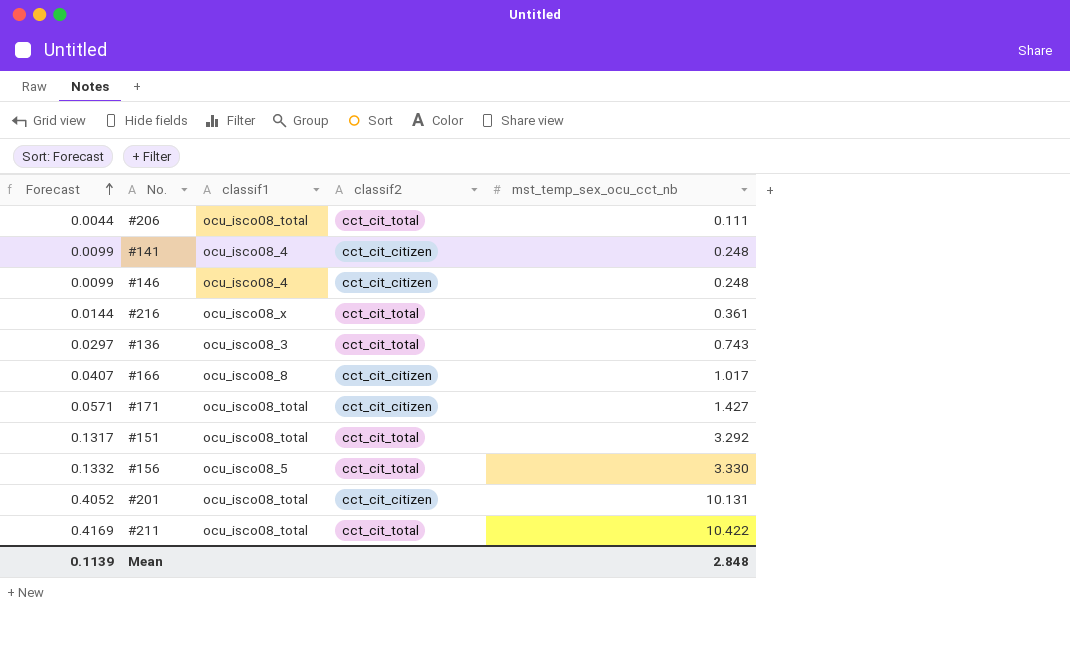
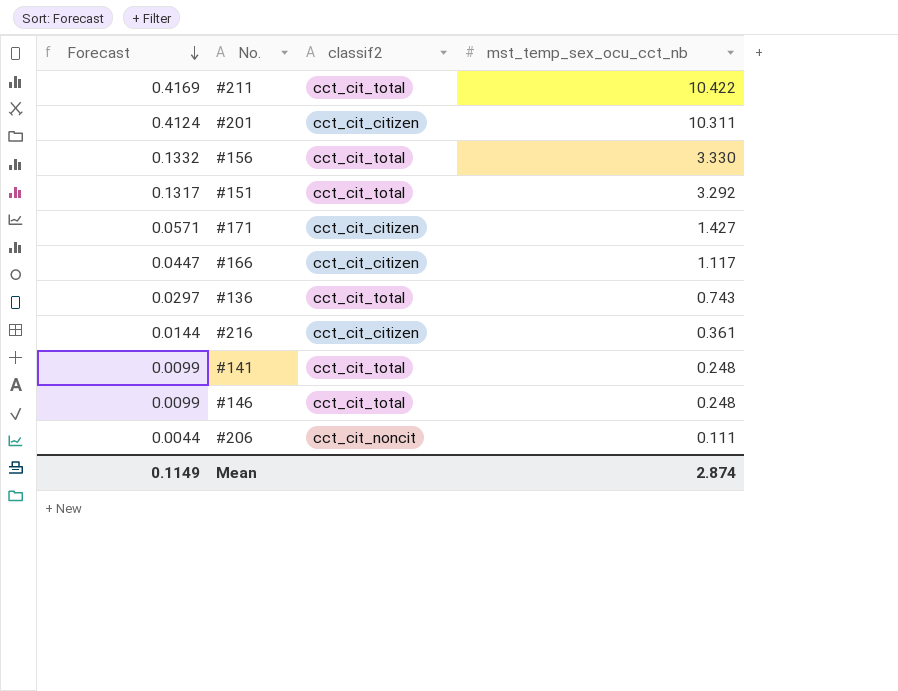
row order: Forecast ascending -> Forecast descending
column classif1 | position: 3 -> none
#201 | Forecast: 0.4052 -> 0.4124
#201 | mst_temp_sex_ocu_cct_nb: 10.131 -> 10.311
#166 | Forecast: 0.0407 -> 0.0447
#166 | mst_temp_sex_ocu_cct_nb: 1.017 -> 1.117
#216 | classif2: cct_cit_total -> cct_cit_citizen
#141 | classif2: cct_cit_citizen -> cct_cit_total
#146 | classif2: cct_cit_citizen -> cct_cit_total
#206 | classif2: cct_cit_total -> cct_cit_noncit
Mean | Forecast: 0.1139 -> 0.1149
Mean | mst_temp_sex_ocu_cct_nb: 2.848 -> 2.874

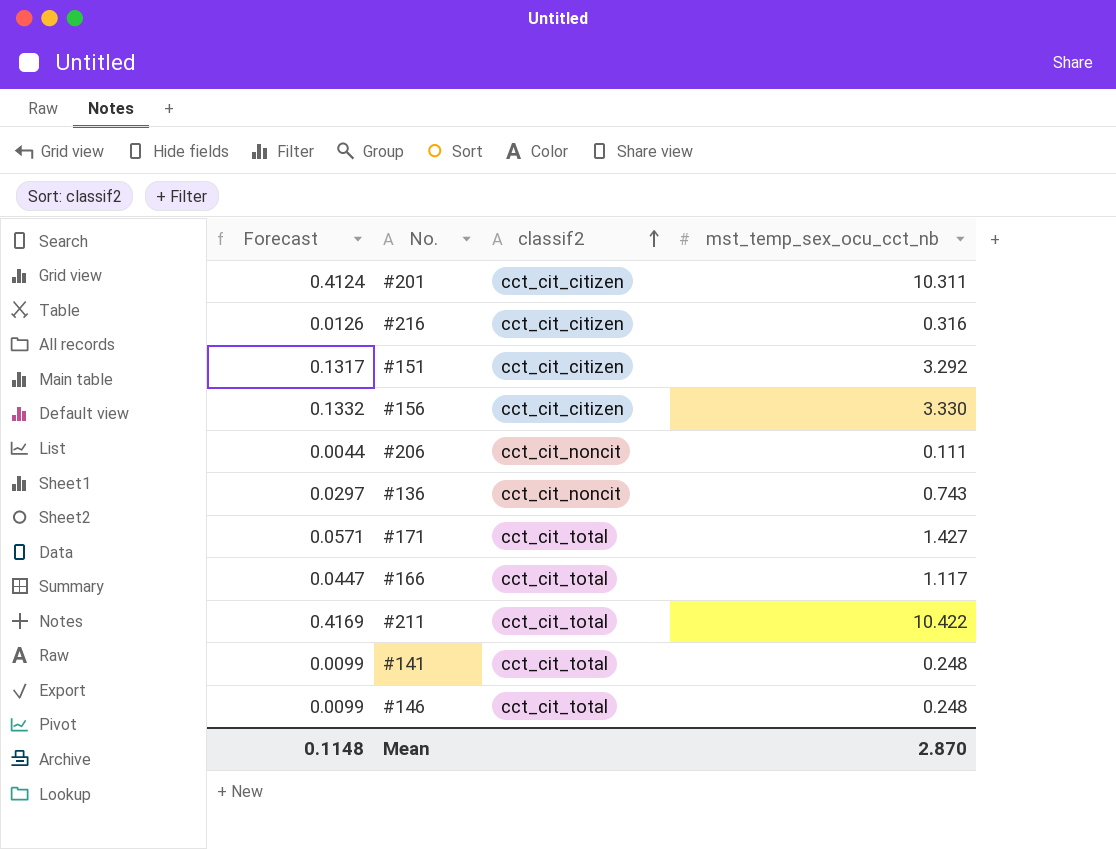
row order: Forecast descending -> classif2 ascending
#216 | Forecast: 0.0144 -> 0.0126
#216 | mst_temp_sex_ocu_cct_nb: 0.361 -> 0.316
#151 | classif2: cct_cit_total -> cct_cit_citizen
#156 | classif2: cct_cit_total -> cct_cit_citizen
#136 | classif2: cct_cit_total -> cct_cit_noncit
#171 | classif2: cct_cit_citizen -> cct_cit_total
#166 | classif2: cct_cit_citizen -> cct_cit_total
Mean | Forecast: 0.1149 -> 0.1148
Mean | mst_temp_sex_ocu_cct_nb: 2.874 -> 2.870

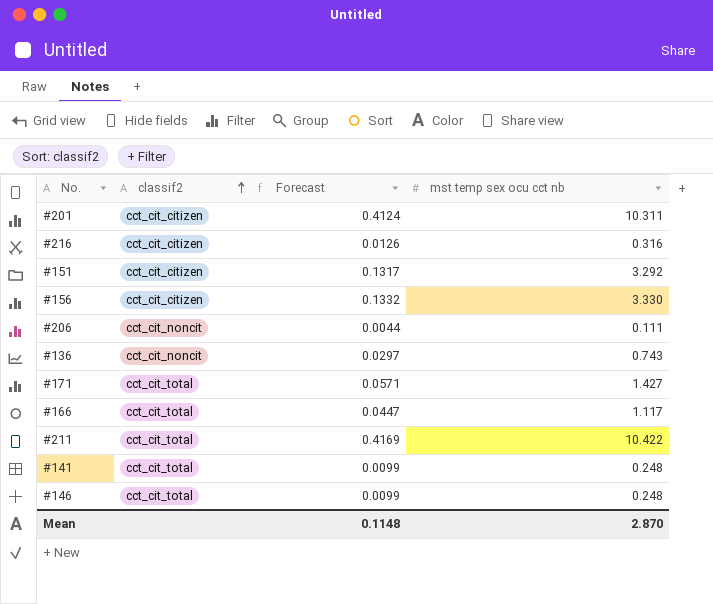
column Forecast | position: 1 -> 3
column name: mst_temp_sex_ocu_cct_nb -> mst temp sex ocu cct nb

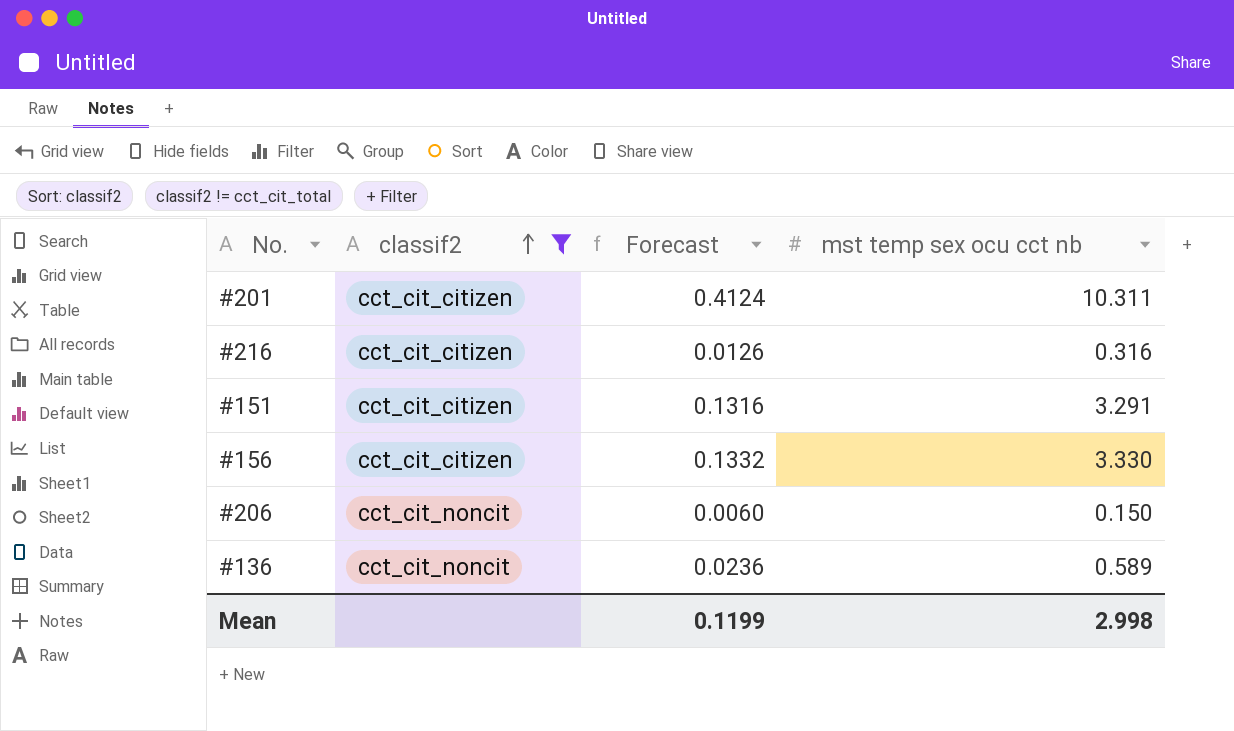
filter: none -> classif2 != cct_cit_total
#151 | Forecast: 0.1317 -> 0.1316
#151 | mst temp sex ocu cct nb: 3.292 -> 3.291
#206 | Forecast: 0.0044 -> 0.0060
#206 | mst temp sex ocu cct nb: 0.111 -> 0.150
#136 | Forecast: 0.0297 -> 0.0236
#136 | mst temp sex ocu cct nb: 0.743 -> 0.589
Mean | Forecast: 0.1148 -> 0.1199
Mean | mst temp sex ocu cct nb: 2.870 -> 2.998

